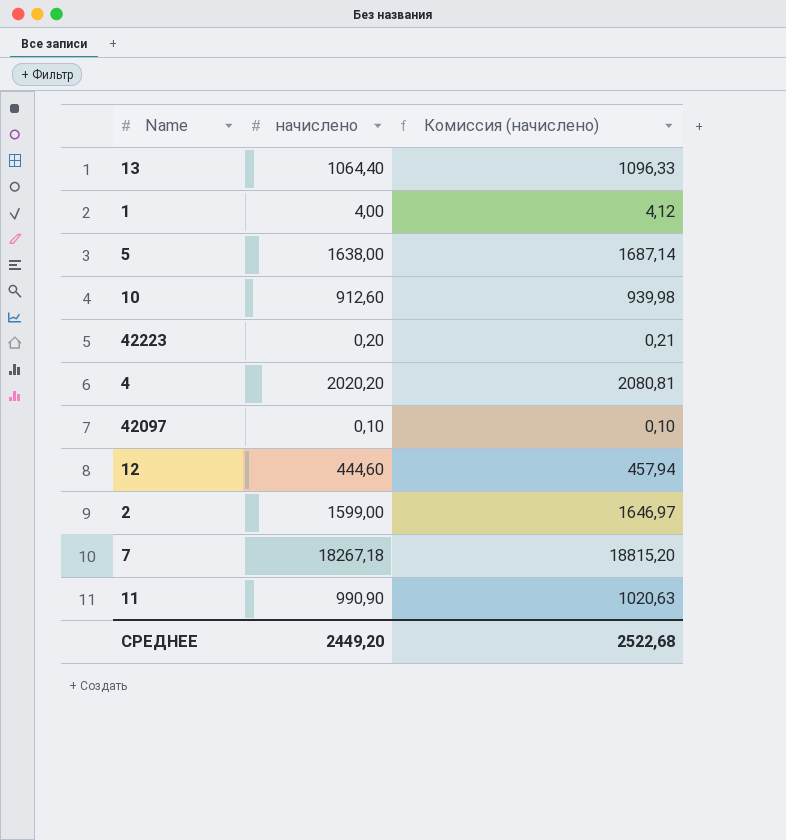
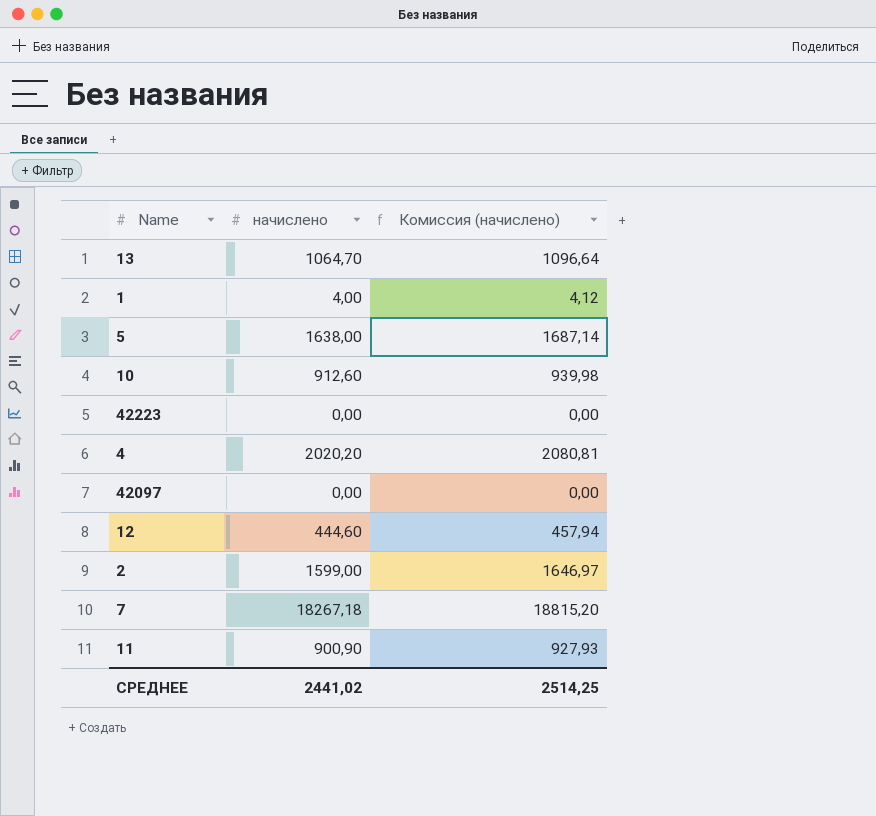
13 | начислено: 1064,40 -> 1064,70
13 | Комиссия (начислено): 1096,33 -> 1096,64
42223 | начислено: 0,20 -> 0,00
42223 | Комиссия (начислено): 0,21 -> 0,00
42097 | начислено: 0,10 -> 0,00
42097 | Комиссия (начислено): 0,10 -> 0,00
11 | начислено: 990,90 -> 900,90
11 | Комиссия (начислено): 1020,63 -> 927,93
СРЕДНЕЕ | начислено: 2449,20 -> 2441,02
СРЕДНЕЕ | Комиссия (начислено): 2522,68 -> 2514,25

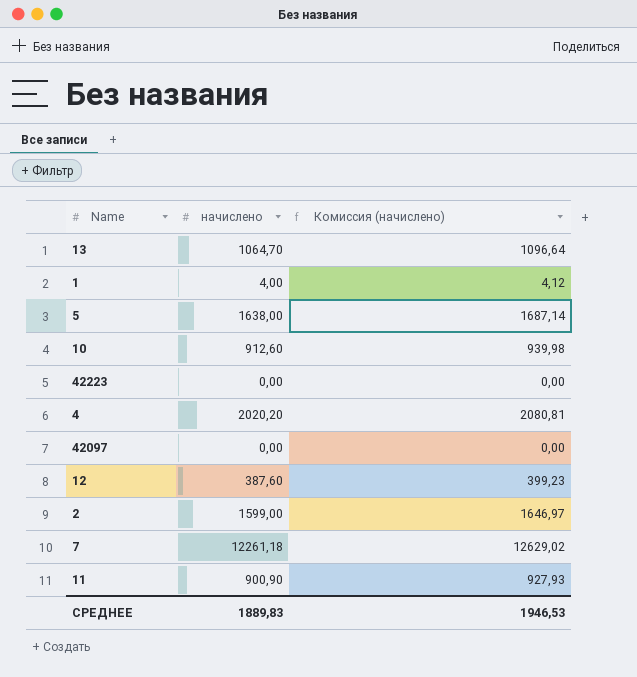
12 | начислено: 444,60 -> 387,60
12 | Комиссия (начислено): 457,94 -> 399,23
7 | начислено: 18267,18 -> 12261,18
7 | Комиссия (начислено): 18815,20 -> 12629,02
СРЕДНЕЕ | начислено: 2441,02 -> 1889,83
СРЕДНЕЕ | Комиссия (начислено): 2514,25 -> 1946,53

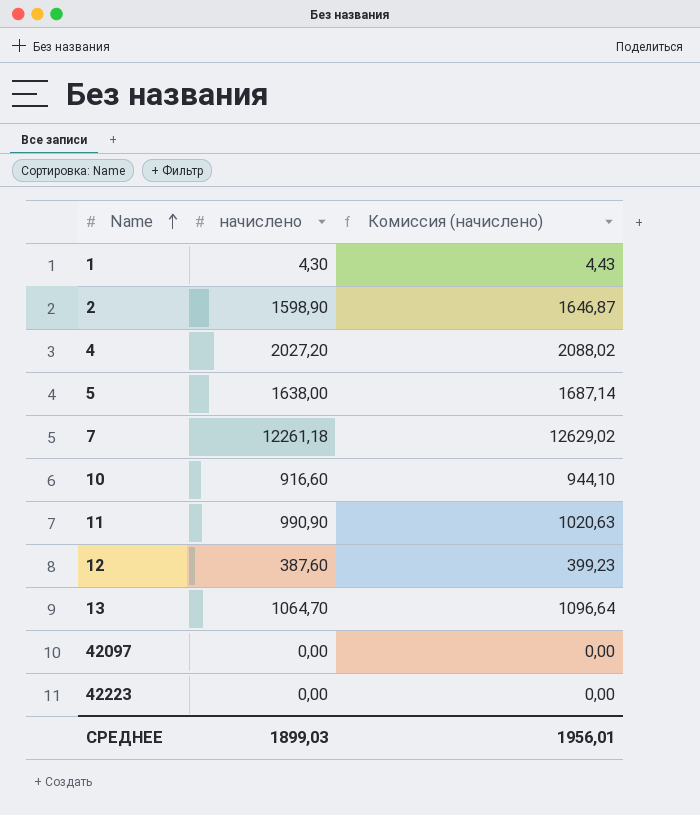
row order: none -> Name ascending
1 | начислено: 4,00 -> 4,30
1 | Комиссия (начислено): 4,12 -> 4,43
2 | начислено: 1599,00 -> 1598,90
2 | Комиссия (начислено): 1646,97 -> 1646,87
4 | начислено: 2020,20 -> 2027,20
4 | Комиссия (начислено): 2080,81 -> 2088,02
10 | начислено: 912,60 -> 916,60
10 | Комиссия (начислено): 939,98 -> 944,10
11 | начислено: 900,90 -> 990,90
11 | Комиссия (начислено): 927,93 -> 1020,63
СРЕДНЕЕ | начислено: 1889,83 -> 1899,03
СРЕДНЕЕ | Комиссия (начислено): 1946,53 -> 1956,01

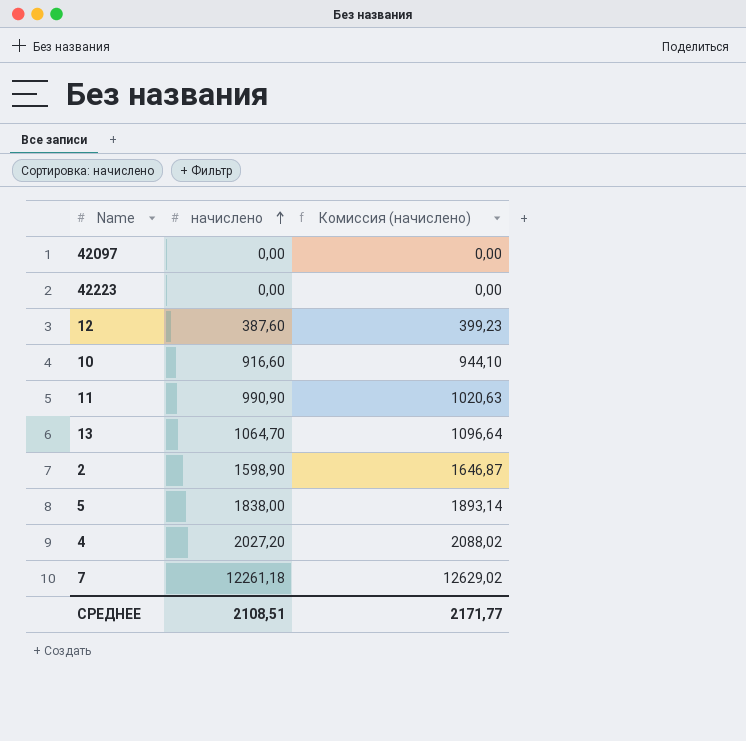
row order: Name ascending -> начислено ascending
row 1: 4,30 | 4,43 -> none
5 | начислено: 1638,00 -> 1838,00
5 | Комиссия (начислено): 1687,14 -> 1893,14
СРЕДНЕЕ | начислено: 1899,03 -> 2108,51
СРЕДНЕЕ | Комиссия (начислено): 1956,01 -> 2171,77

